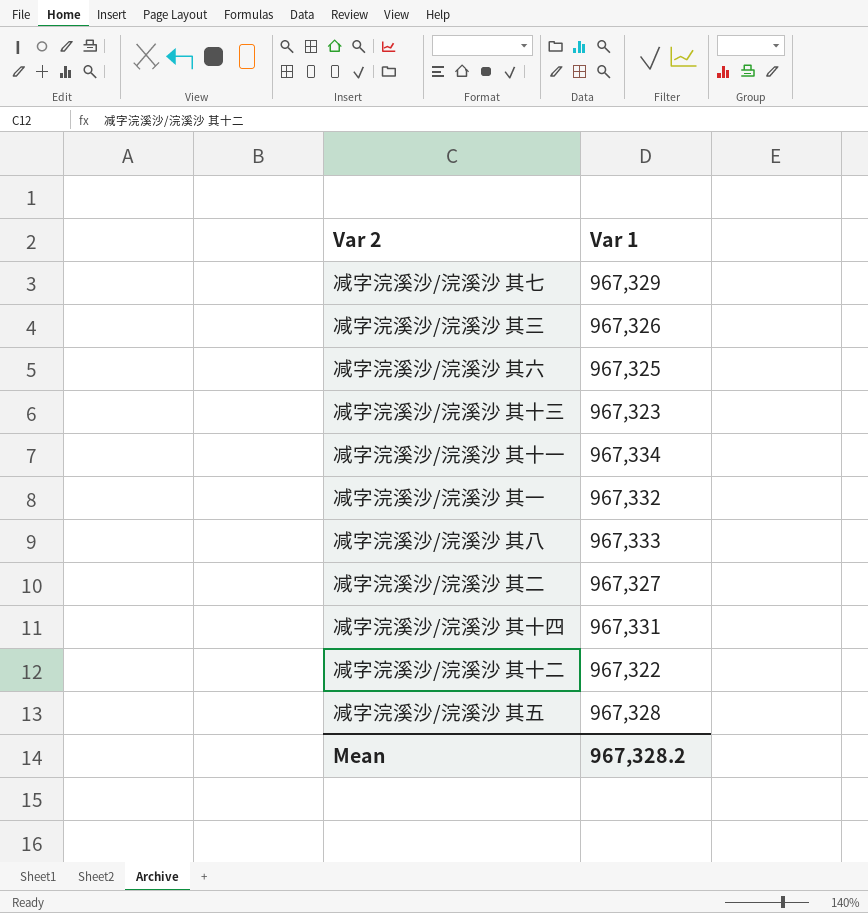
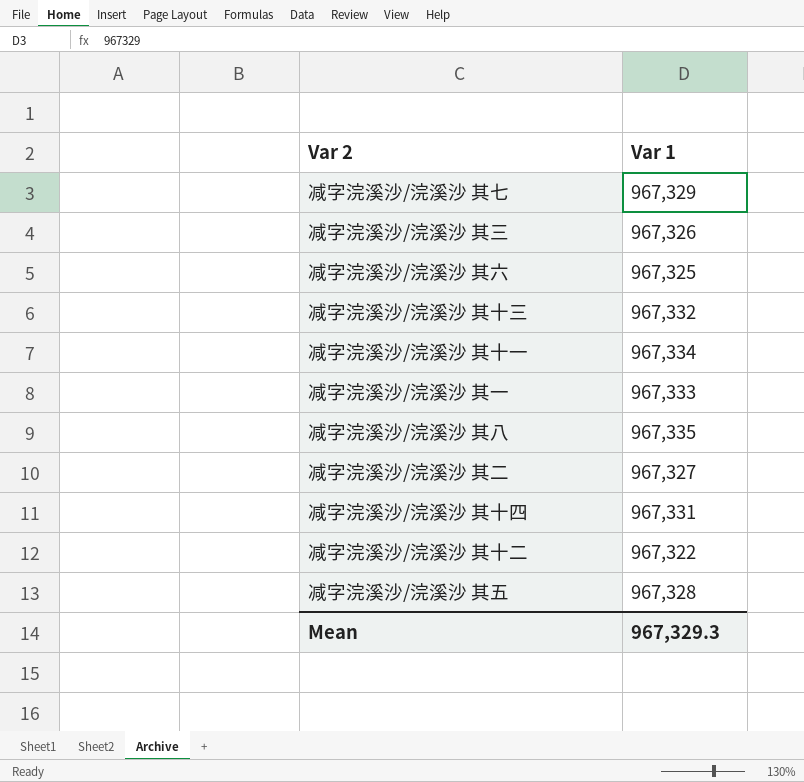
减字浣溪沙/浣溪沙 其十三 | Var 1: 967,323 -> 967,332
减字浣溪沙/浣溪沙 其一 | Var 1: 967,332 -> 967,333
减字浣溪沙/浣溪沙 其八 | Var 1: 967,333 -> 967,335
Mean | Var 1: 967,328.2 -> 967,329.3

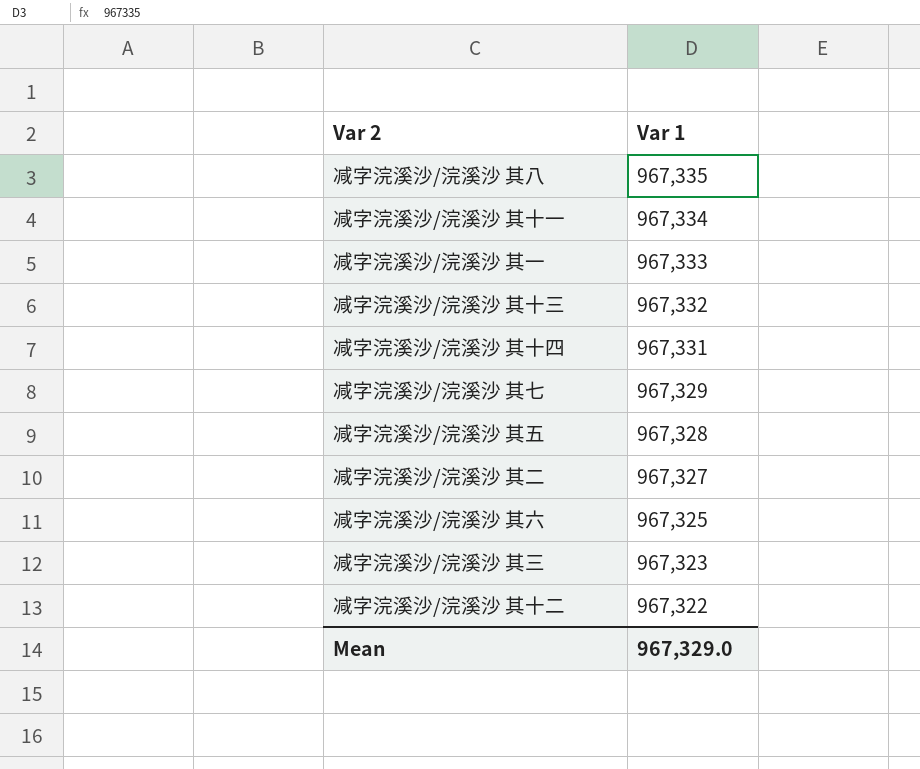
row order: none -> Var 1 descending
减字浣溪沙/浣溪沙 其三 | Var 1: 967,326 -> 967,323
Mean | Var 1: 967,329.3 -> 967,329.0

